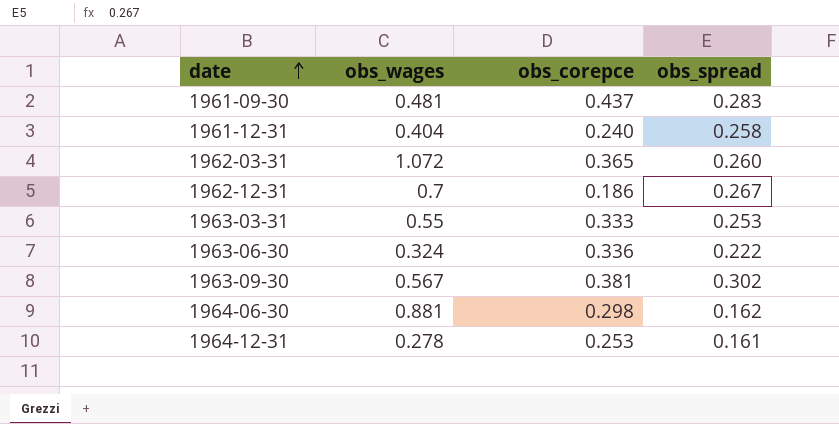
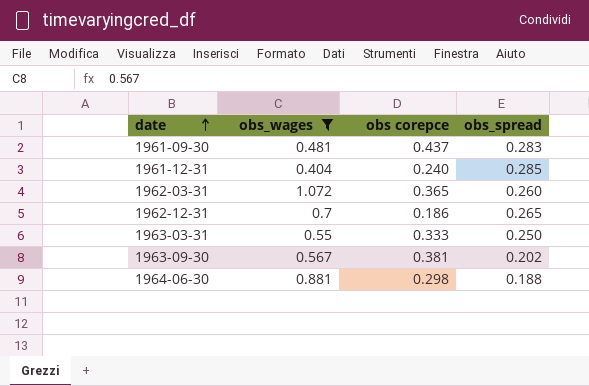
filter: none -> obs_wages >= 0.404
column name: obs_corepce -> obs corepce
1961-12-31 | obs_spread: 0.258 -> 0.285
1962-12-31 | obs_spread: 0.267 -> 0.265
1963-03-31 | obs_spread: 0.253 -> 0.250
1963-09-30 | obs_spread: 0.302 -> 0.202
1964-06-30 | obs_spread: 0.162 -> 0.188

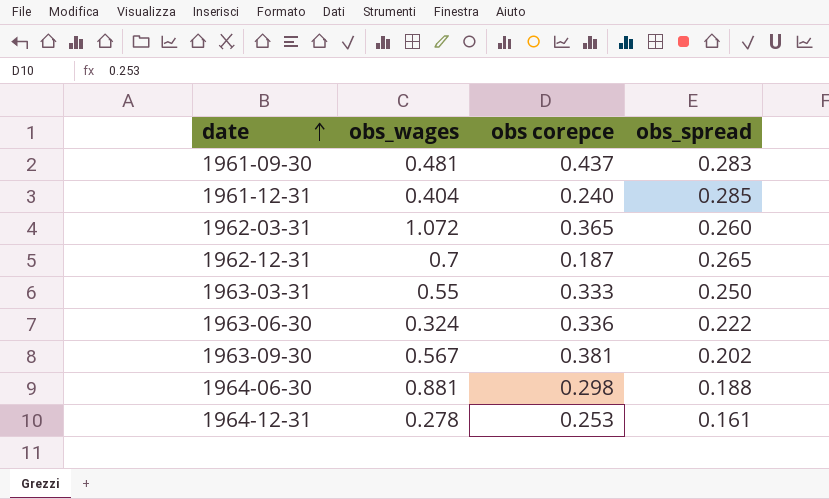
filter: obs_wages >= 0.404 -> none
1962-12-31 | obs corepce: 0.186 -> 0.187

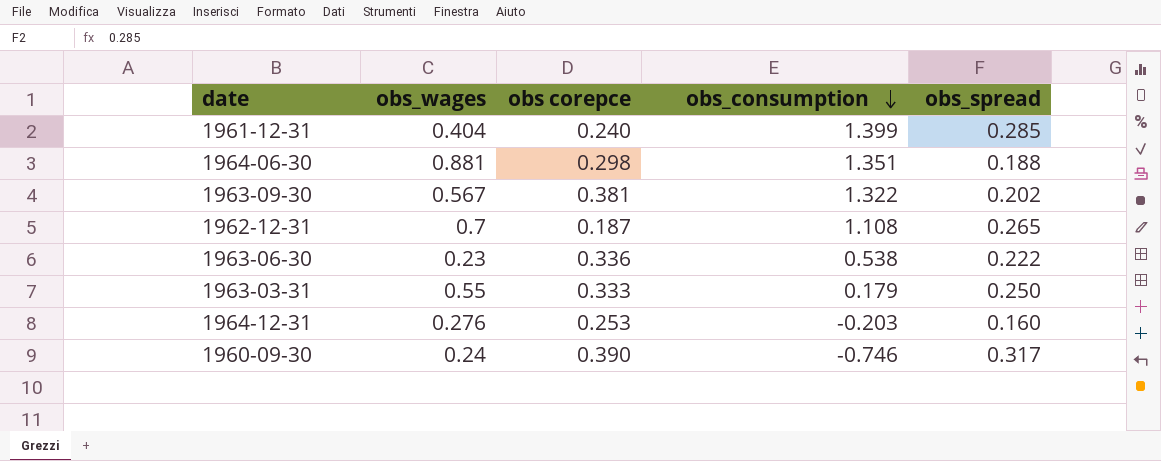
row order: date ascending -> obs_consumption descending
column obs_consumption | position: none -> 4
row 1961-09-30: 0.481 | 0.437 | 0.283 -> none
row 1962-03-31: 1.072 | 0.365 | 0.260 -> none
1963-06-30 | obs_wages: 0.324 -> 0.23
1964-12-31 | obs_wages: 0.278 -> 0.276
1964-12-31 | obs_spread: 0.161 -> 0.160
row 1960-09-30: none -> 0.24 | 0.390 | -0.746 | 0.317

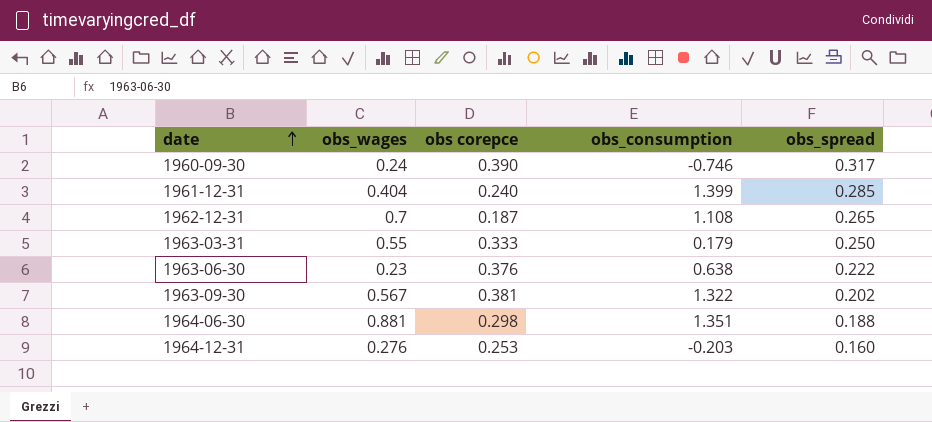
row order: obs_consumption descending -> date ascending
1963-06-30 | obs corepce: 0.336 -> 0.376
1963-06-30 | obs_consumption: 0.538 -> 0.638

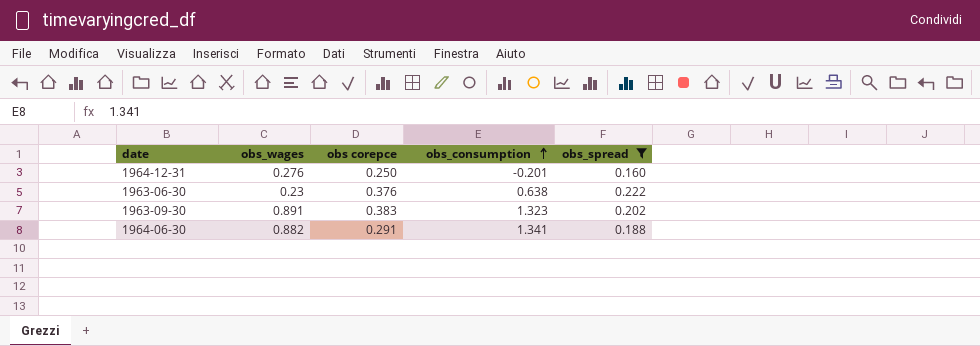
filter: none -> obs_spread <= 0.222
row order: date ascending -> obs_consumption ascending
1964-12-31 | obs corepce: 0.253 -> 0.250
1964-12-31 | obs_consumption: -0.203 -> -0.201
1963-09-30 | obs_wages: 0.567 -> 0.891
1963-09-30 | obs corepce: 0.381 -> 0.383
1963-09-30 | obs_consumption: 1.322 -> 1.323
1964-06-30 | obs_wages: 0.881 -> 0.882
1964-06-30 | obs corepce: 0.298 -> 0.291
1964-06-30 | obs_consumption: 1.351 -> 1.341

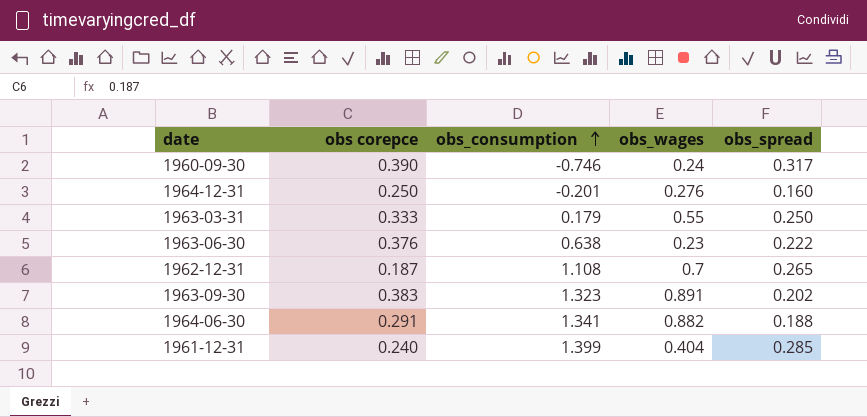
filter: obs_spread <= 0.222 -> none
column obs_wages | position: 2 -> 4

